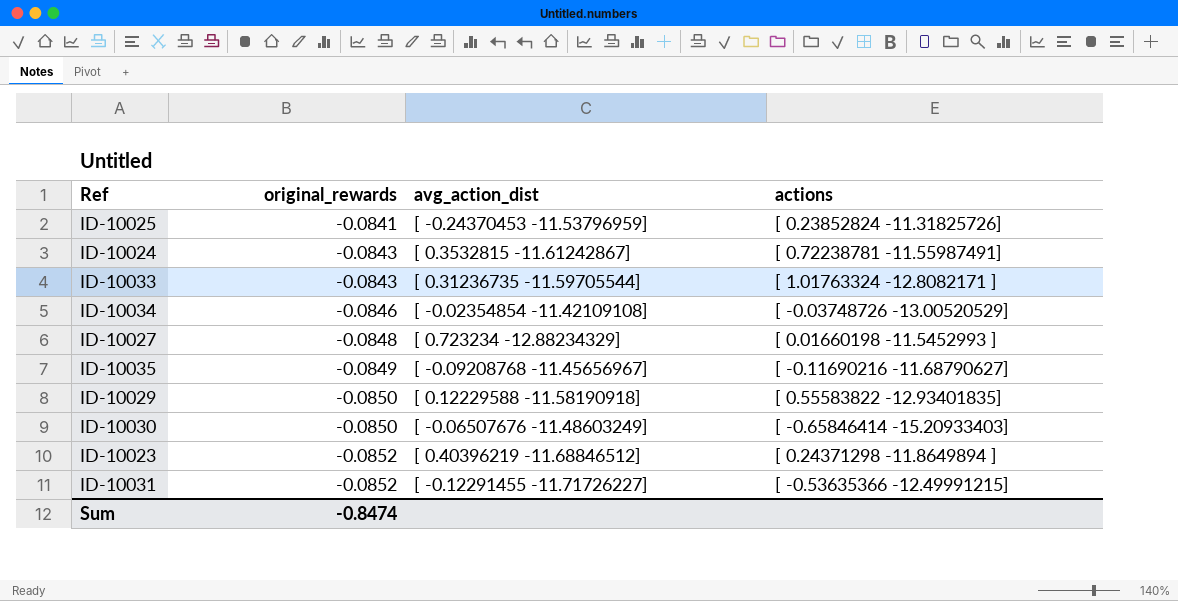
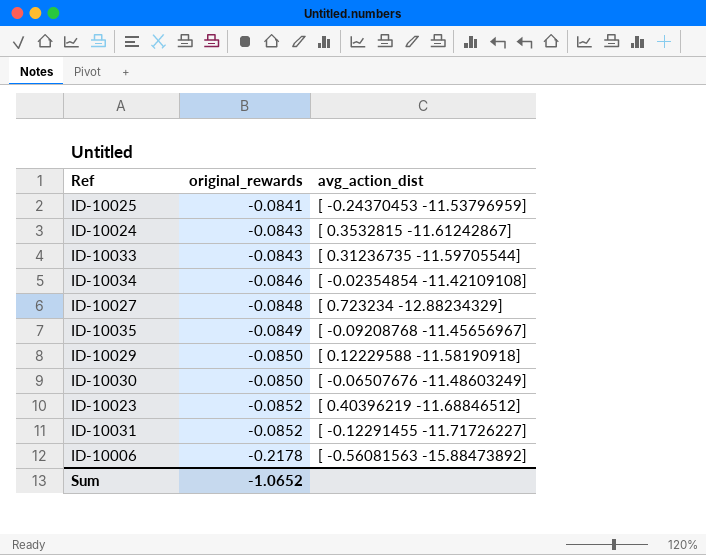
column actions | position: 4 -> none
row ID-10006: none -> -0.2178 | [ -0.56081563 -15.88473892]
Sum | original_rewards: -0.8474 -> -1.0652

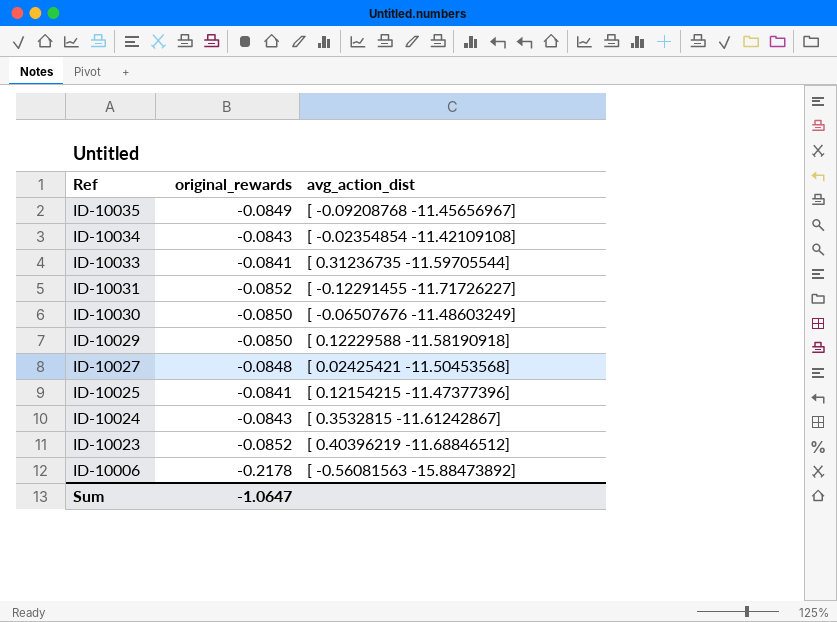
row order: original_rewards descending -> Ref descending
ID-10034 | original_rewards: -0.0846 -> -0.0843
ID-10033 | original_rewards: -0.0843 -> -0.0841
ID-10027 | avg_action_dist: [ 0.723234 -12.88234329] -> [ 0.02425421 -11.50453568]
ID-10025 | avg_action_dist: [ -0.24370453 -11.53796959] -> [ 0.12154215 -11.47377396]
Sum | original_rewards: -1.0652 -> -1.0647

